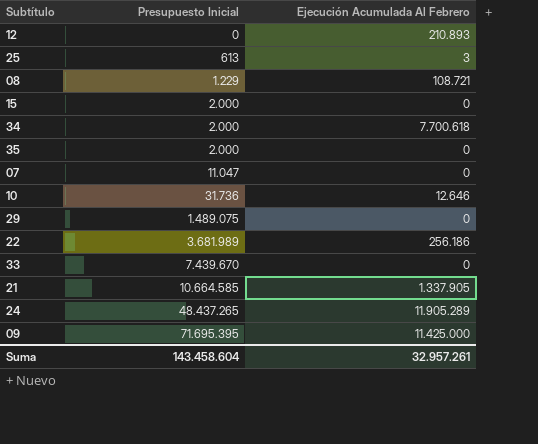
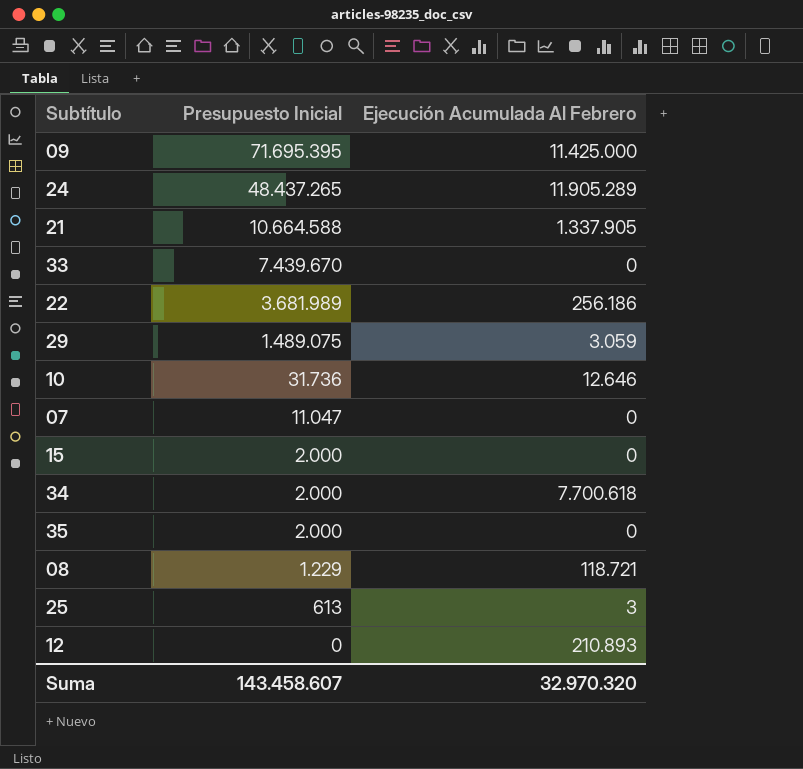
row order: Presupuesto Inicial ascending -> Presupuesto Inicial descending
21 | Presupuesto Inicial: 10.664.585 -> 10.664.588
29 | Ejecución Acumulada Al Febrero: 0 -> 3.059
08 | Ejecución Acumulada Al Febrero: 108.721 -> 118.721
Suma | Presupuesto Inicial: 143.458.604 -> 143.458.607
Suma | Ejecución Acumulada Al Febrero: 32.957.261 -> 32.970.320

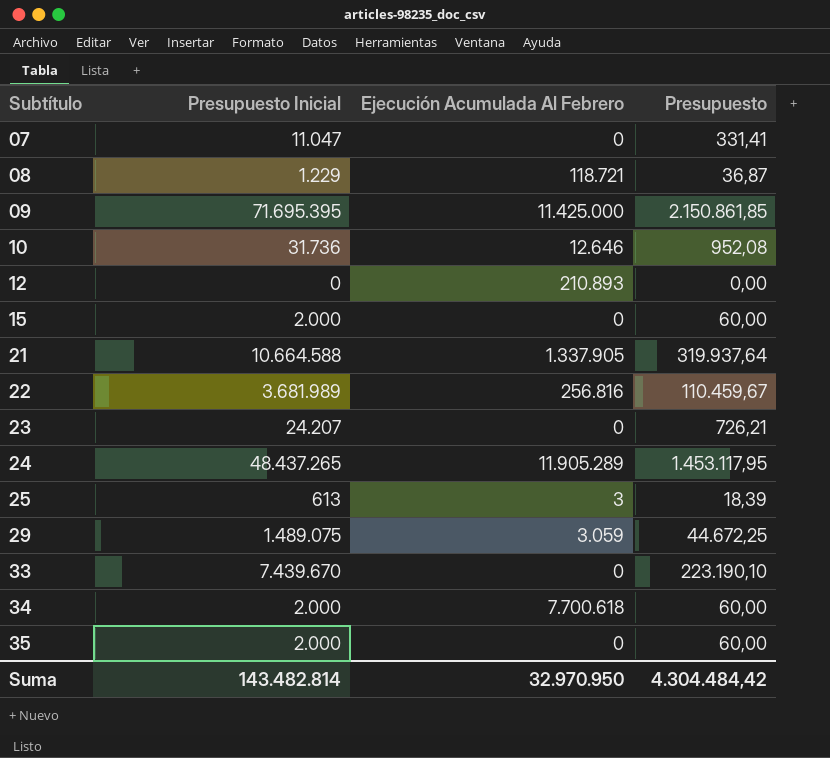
row order: Presupuesto Inicial descending -> Subtítulo ascending
column Presupuesto | formula: none -> [Presupuesto Inicial] * 0,03
22 | Ejecución Acumulada Al Febrero: 256.186 -> 256.816
row 23: none -> 24.207 | 0 | 726,21
Suma | Presupuesto Inicial: 143.458.607 -> 143.482.814
Suma | Ejecución Acumulada Al Febrero: 32.970.320 -> 32.970.950

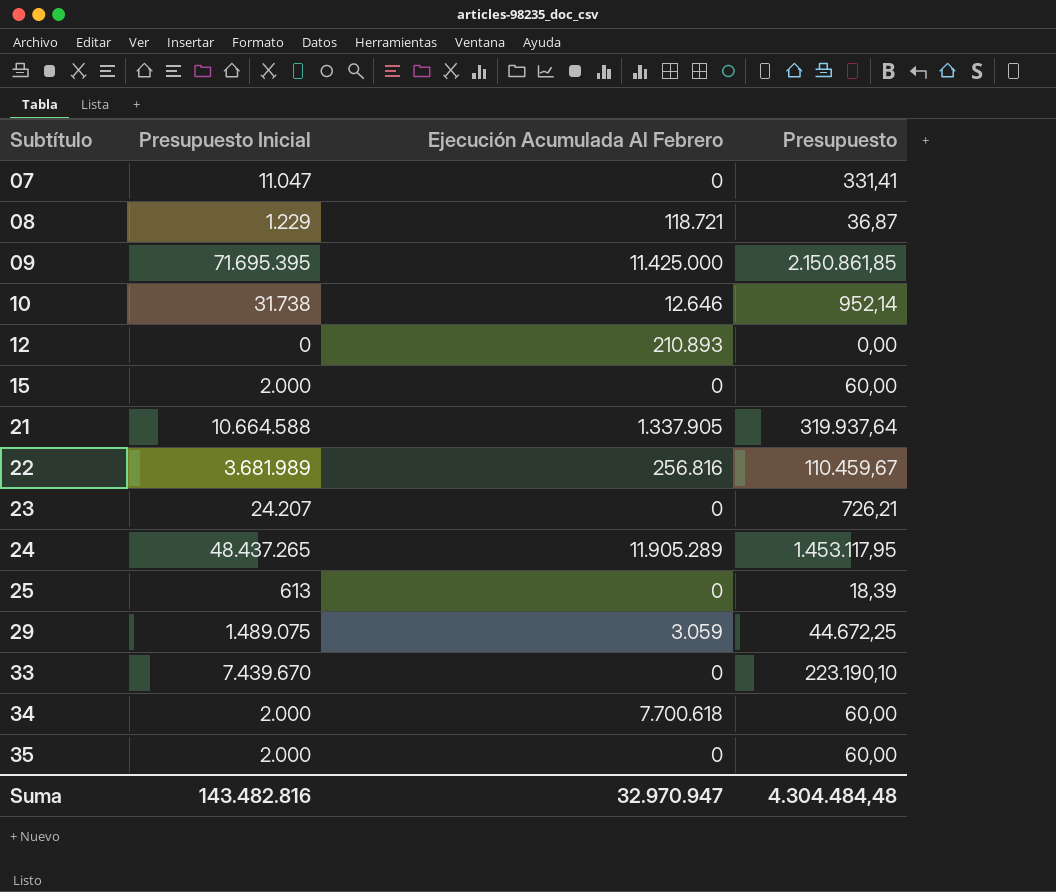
10 | Presupuesto Inicial: 31.736 -> 31.738
10 | Presupuesto: 952,08 -> 952,14
25 | Ejecución Acumulada Al Febrero: 3 -> 0
Suma | Presupuesto Inicial: 143.482.814 -> 143.482.816
Suma | Ejecución Acumulada Al Febrero: 32.970.950 -> 32.970.947
Suma | Presupuesto: 4.304.484,42 -> 4.304.484,48

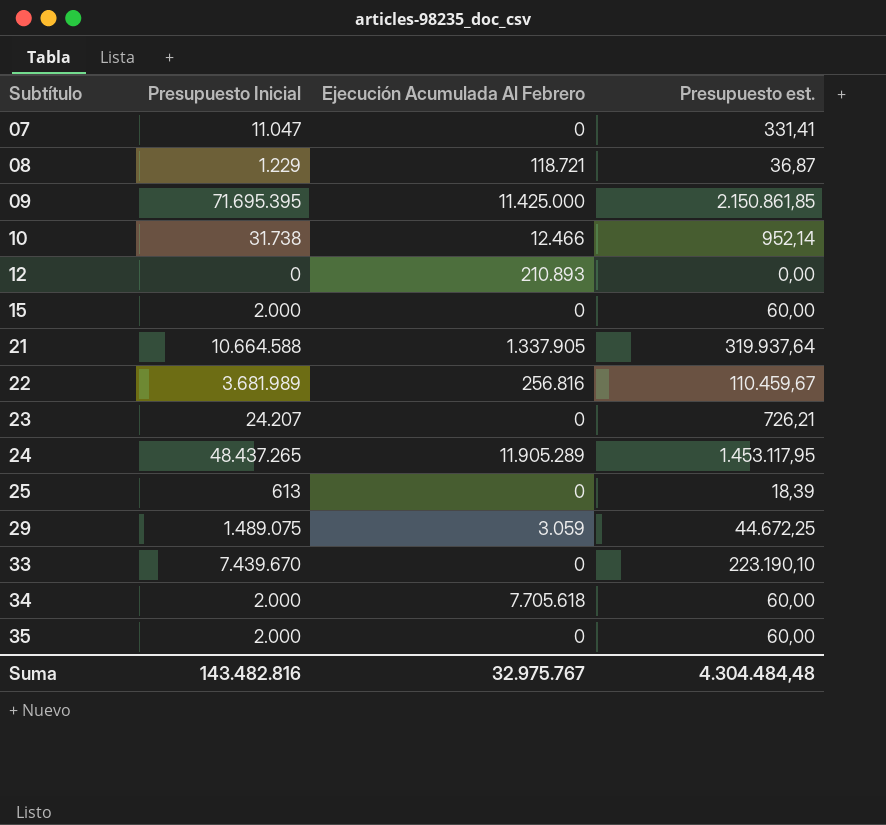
column name: Presupuesto -> Presupuesto est.
10 | Ejecución Acumulada Al Febrero: 12.646 -> 12.466
34 | Ejecución Acumulada Al Febrero: 7.700.618 -> 7.705.618
Suma | Ejecución Acumulada Al Febrero: 32.970.947 -> 32.975.767

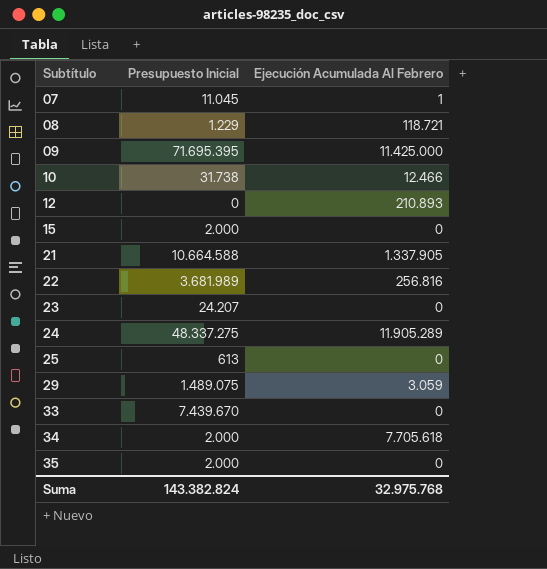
column Presupuesto est. | formula: [Presupuesto Inicial] * 0,03 -> none
07 | Presupuesto Inicial: 11.047 -> 11.045
07 | Ejecución Acumulada Al Febrero: 0 -> 1
24 | Presupuesto Inicial: 48.437.265 -> 48.337.275
Suma | Presupuesto Inicial: 143.482.816 -> 143.382.824
Suma | Ejecución Acumulada Al Febrero: 32.975.767 -> 32.975.768

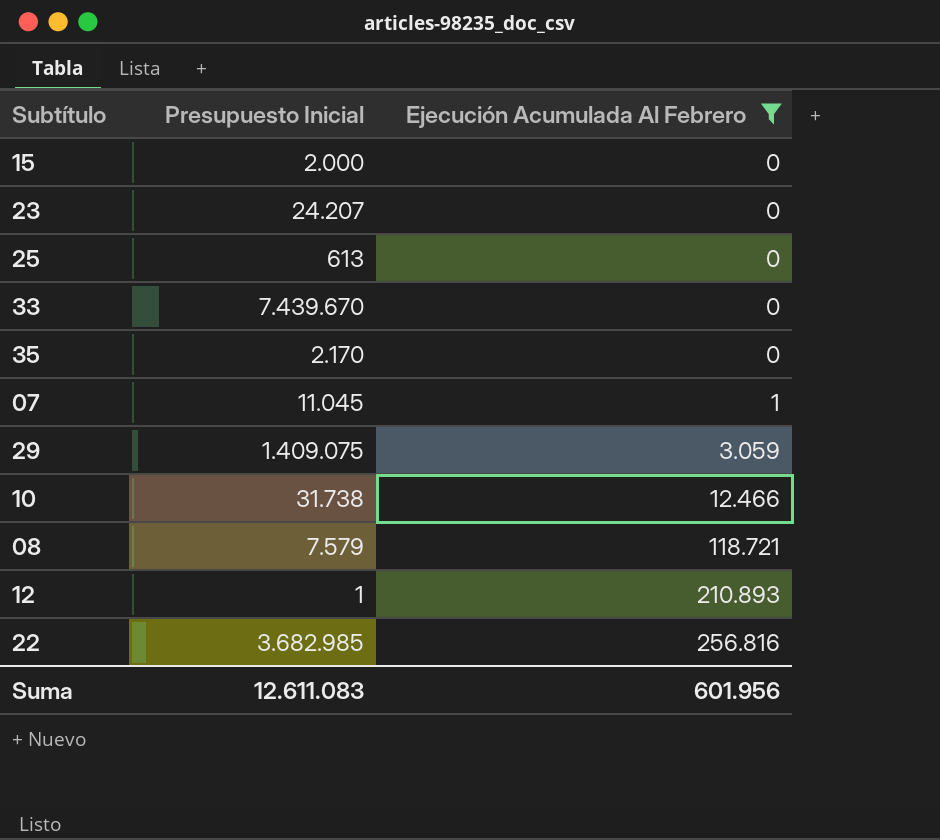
filter: none -> Ejecución Acumulada Al Febrero <= 256.816
row order: Subtítulo ascending -> Ejecución Acumulada Al Febrero ascending
35 | Presupuesto Inicial: 2.000 -> 2.170
29 | Presupuesto Inicial: 1.489.075 -> 1.409.075
08 | Presupuesto Inicial: 1.229 -> 7.579
12 | Presupuesto Inicial: 0 -> 1
22 | Presupuesto Inicial: 3.681.989 -> 3.682.985
Suma | Presupuesto Inicial: 143.382.824 -> 12.611.083
Suma | Ejecución Acumulada Al Febrero: 32.975.768 -> 601.956

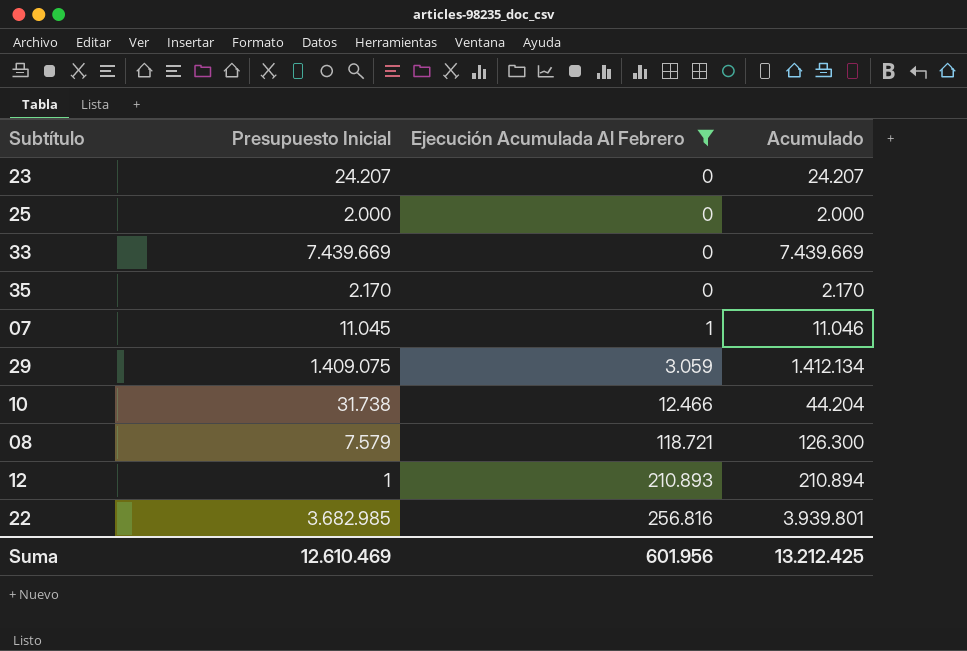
column Acumulado | formula: none -> [Presupuesto Inicial] + [Ejecución Acumulada Al Febrero]
row 15: 2.000 | 0 -> none
25 | Presupuesto Inicial: 613 -> 2.000
33 | Presupuesto Inicial: 7.439.670 -> 7.439.669
Suma | Presupuesto Inicial: 12.611.083 -> 12.610.469

